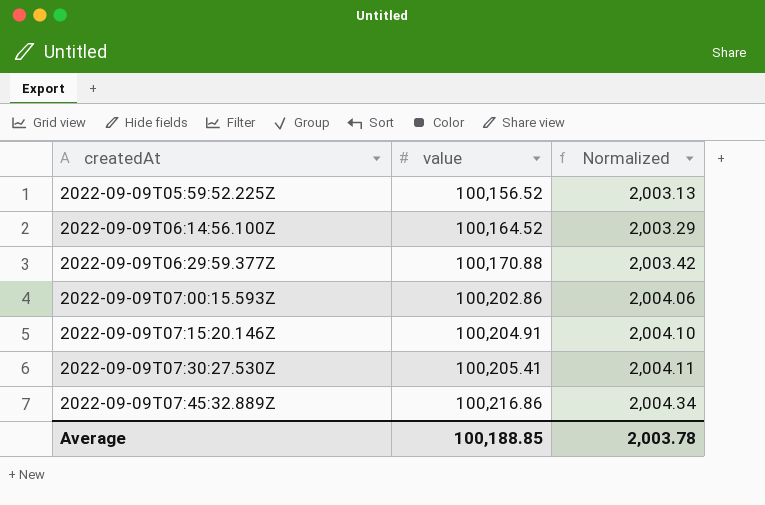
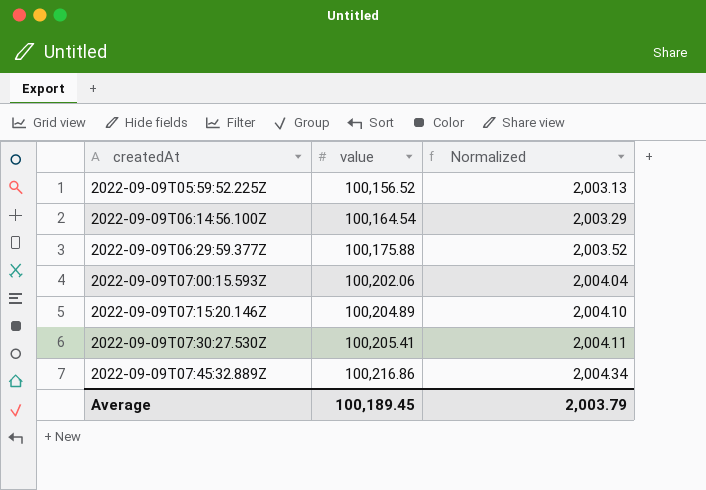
2022-09-09T06:14:56.100Z | value: 100,164.52 -> 100,164.54
2022-09-09T06:29:59.377Z | value: 100,170.88 -> 100,175.88
2022-09-09T06:29:59.377Z | Normalized: 2,003.42 -> 2,003.52
2022-09-09T07:00:15.593Z | value: 100,202.86 -> 100,202.06
2022-09-09T07:00:15.593Z | Normalized: 2,004.06 -> 2,004.04
2022-09-09T07:15:20.146Z | value: 100,204.91 -> 100,204.89
Average | value: 100,188.85 -> 100,189.45
Average | Normalized: 2,003.78 -> 2,003.79

